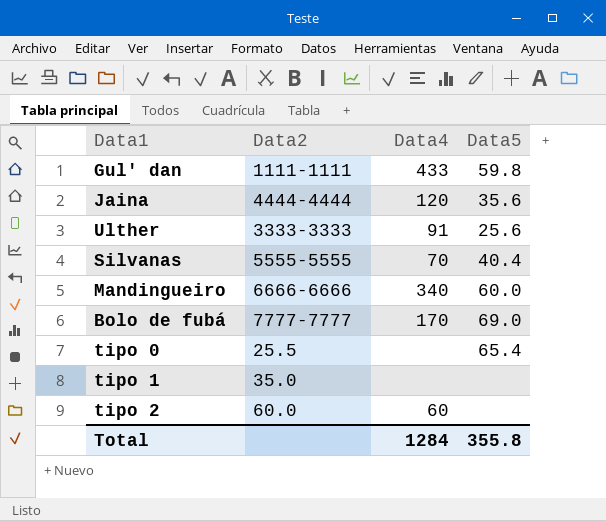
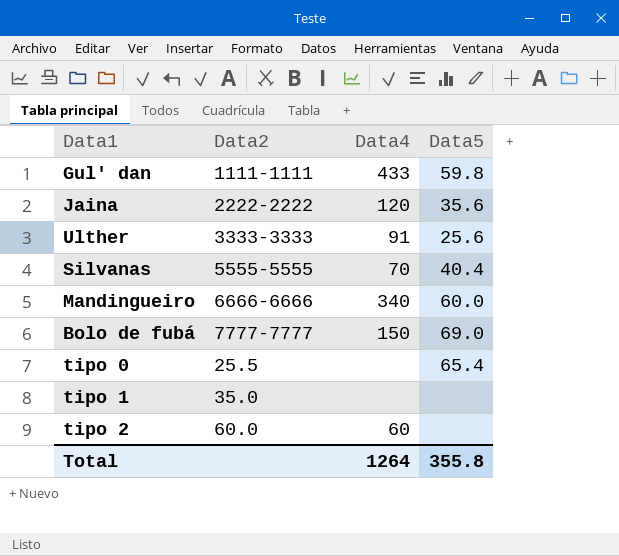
Jaina | Data2: 4444-4444 -> 2222-2222
Bolo de fubá | Data4: 170 -> 150
Total | Data4: 1284 -> 1264

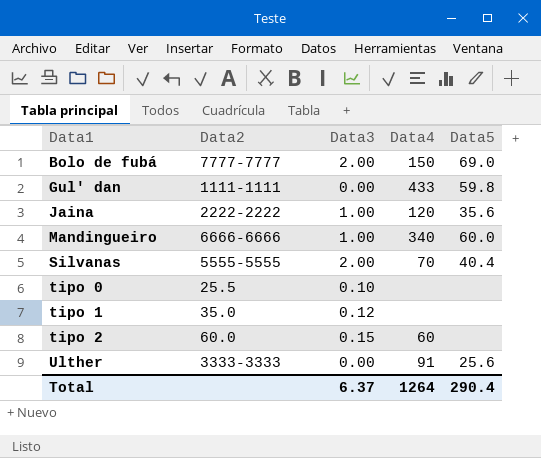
row order: none -> Data1 ascending
column Data3 | position: none -> 3
tipo 0 | Data5: 65.4 -> none
Total | Data5: 355.8 -> 290.4

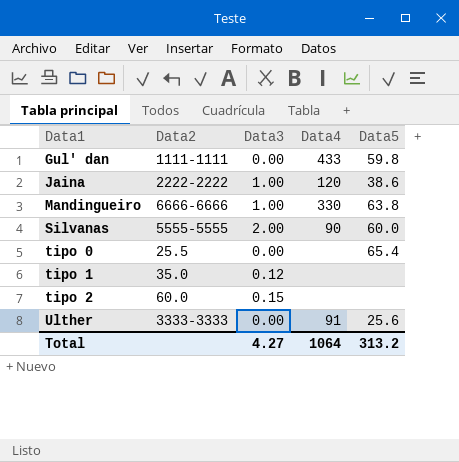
row Bolo de fubá: 7777-7777 | 2.00 | 150 | 69.0 -> none
Jaina | Data5: 35.6 -> 38.6
Mandingueiro | Data4: 340 -> 330
Mandingueiro | Data5: 60.0 -> 63.8
Silvanas | Data4: 70 -> 90
Silvanas | Data5: 40.4 -> 60.0
tipo 0 | Data3: 0.10 -> 0.00
tipo 0 | Data5: none -> 65.4
tipo 2 | Data4: 60 -> none
Total | Data3: 6.37 -> 4.27
Total | Data4: 1264 -> 1064
Total | Data5: 290.4 -> 313.2

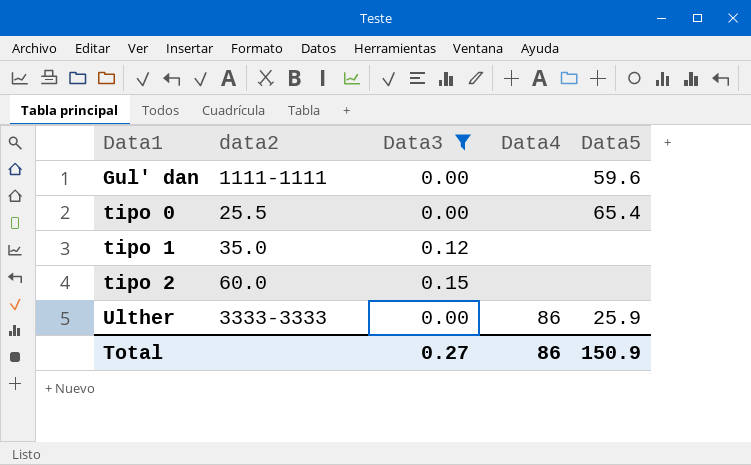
filter: none -> Data3 <= 0.15
column name: Data2 -> data2
Gul' dan | Data4: 433 -> none
Gul' dan | Data5: 59.8 -> 59.6
Ulther | Data4: 91 -> 86
Ulther | Data5: 25.6 -> 25.9
Total | Data3: 4.27 -> 0.27
Total | Data4: 1064 -> 86
Total | Data5: 313.2 -> 150.9

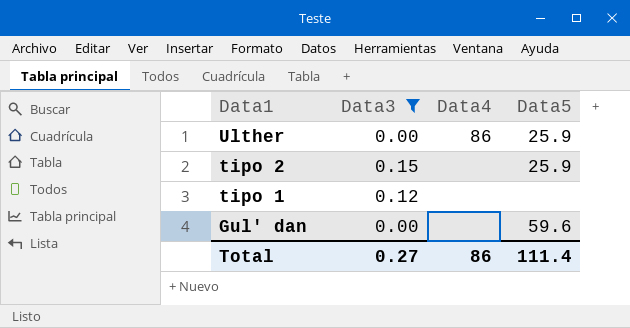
row order: Data1 ascending -> Data1 descending
column data2 | position: 2 -> none
row tipo 0: 25.5 | 0.00 | none | 65.4 -> none
tipo 2 | Data5: none -> 25.9
Total | Data5: 150.9 -> 111.4

